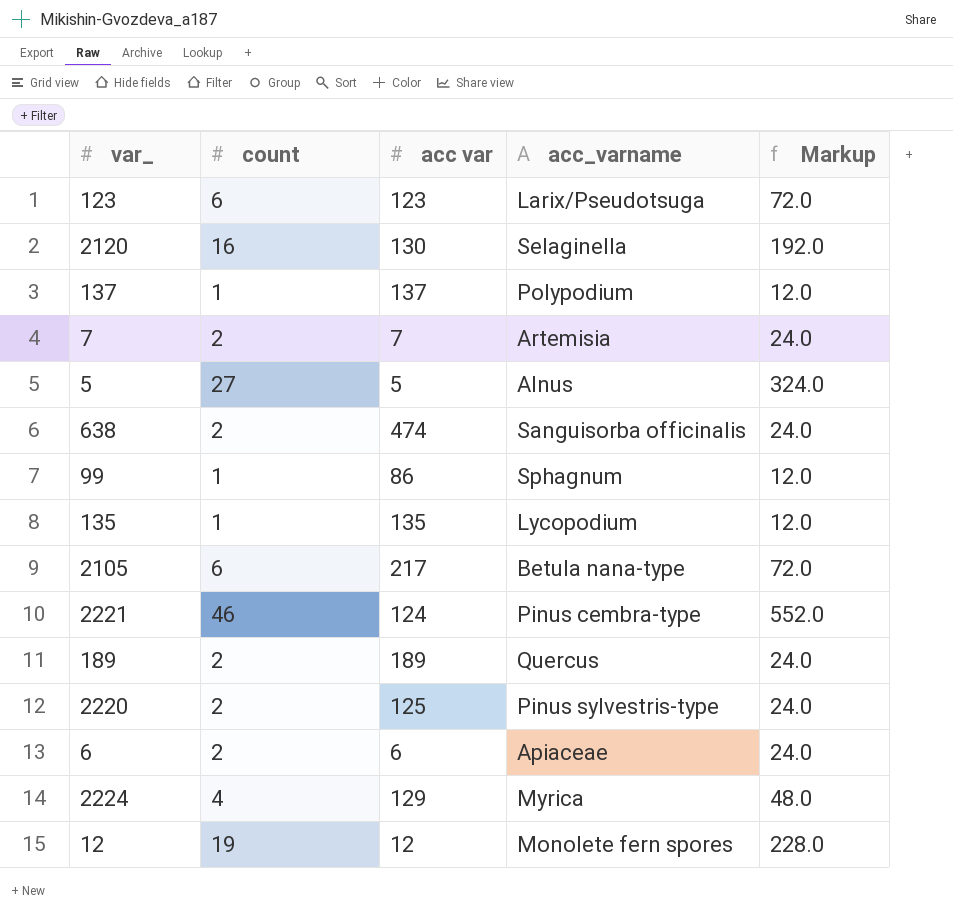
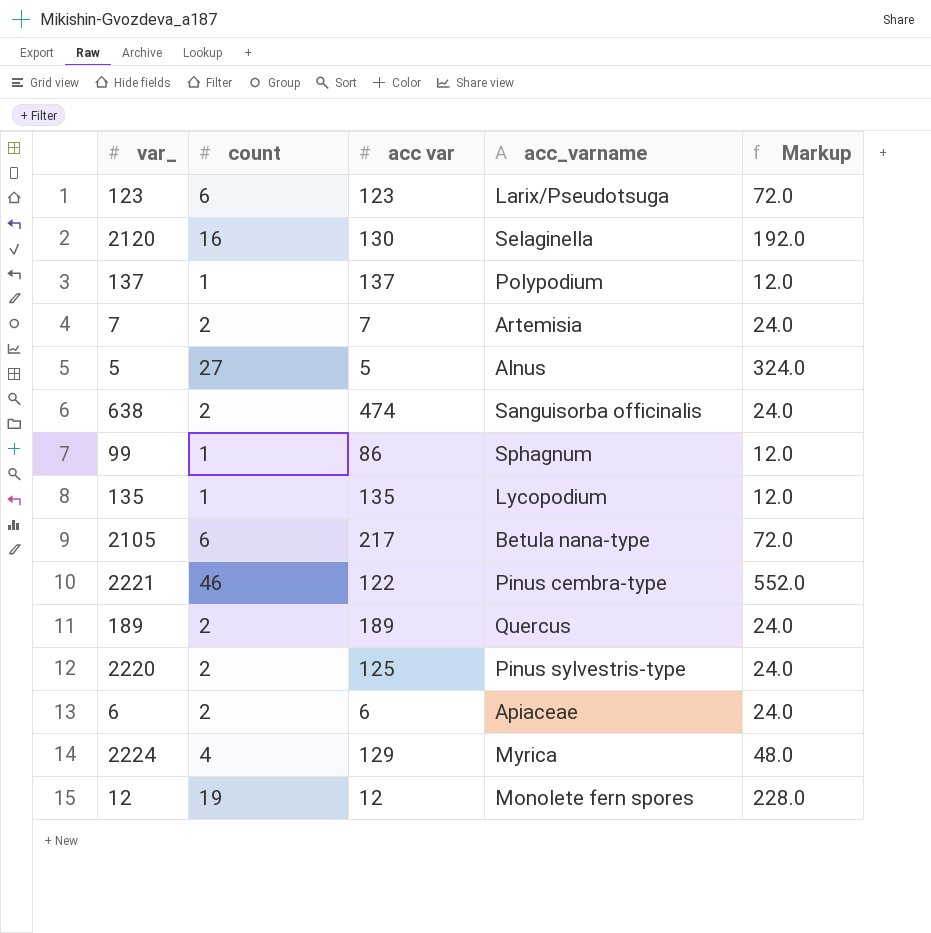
2221 | acc var: 124 -> 122

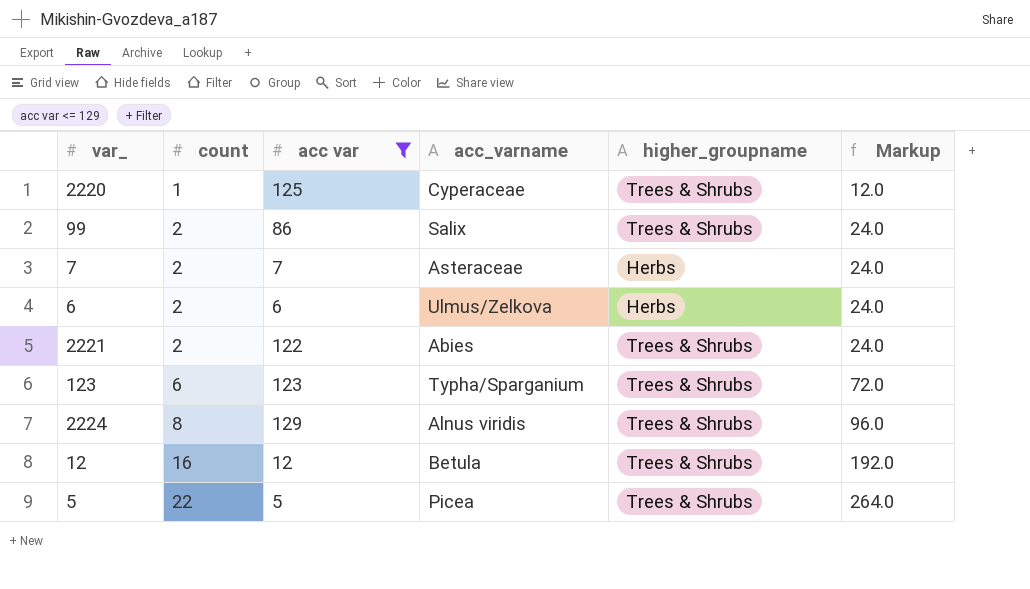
filter: none -> acc var <= 129
row order: none -> count ascending
column higher_groupname | position: none -> 5
2220 | count: 2 -> 1
2220 | acc_varname: Pinus sylvestris-type -> Cyperaceae
2220 | Markup: 24.0 -> 12.0
99 | count: 1 -> 2
99 | acc_varname: Sphagnum -> Salix
99 | Markup: 12.0 -> 24.0
7 | acc_varname: Artemisia -> Asteraceae
6 | acc_varname: Apiaceae -> Ulmus/Zelkova
2221 | count: 46 -> 2
2221 | acc_varname: Pinus cembra-type -> Abies
2221 | Markup: 552.0 -> 24.0
123 | acc_varname: Larix/Pseudotsuga -> Typha/Sparganium
2224 | count: 4 -> 8
2224 | acc_varname: Myrica -> Alnus viridis
2224 | Markup: 48.0 -> 96.0
12 | count: 19 -> 16
12 | acc_varname: Monolete fern spores -> Betula
12 | Markup: 228.0 -> 192.0
5 | count: 27 -> 22
5 | acc_varname: Alnus -> Picea
5 | Markup: 324.0 -> 264.0

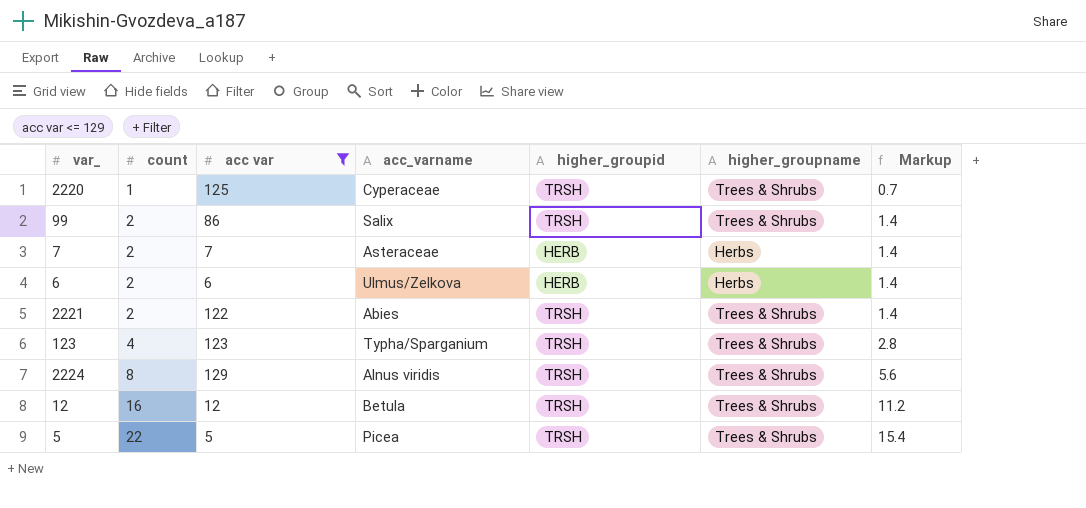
column higher_groupid | position: none -> 5
column Markup | formula: [count] * 12 -> [count] * 0.7
123 | count: 6 -> 4

